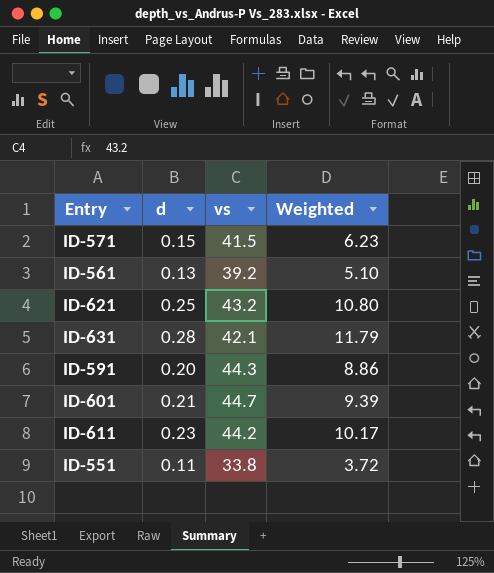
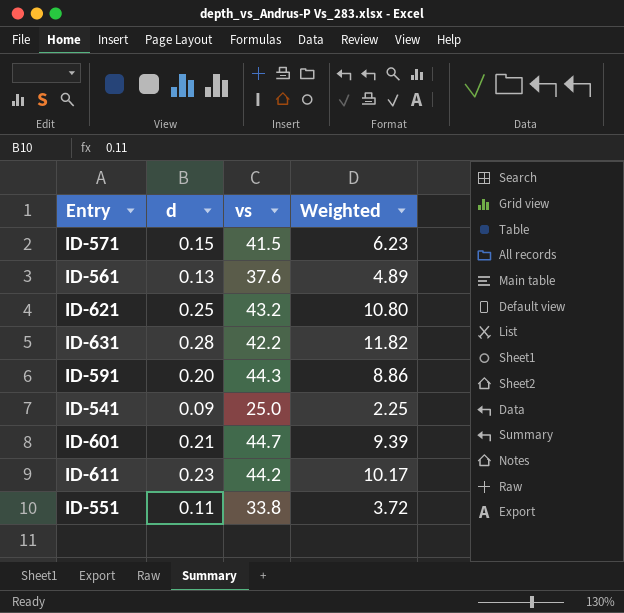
ID-561 | vs: 39.2 -> 37.6
ID-561 | Weighted: 5.10 -> 4.89
ID-631 | vs: 42.1 -> 42.2
ID-631 | Weighted: 11.79 -> 11.82
row ID-541: none -> 0.09 | 25.0 | 2.25

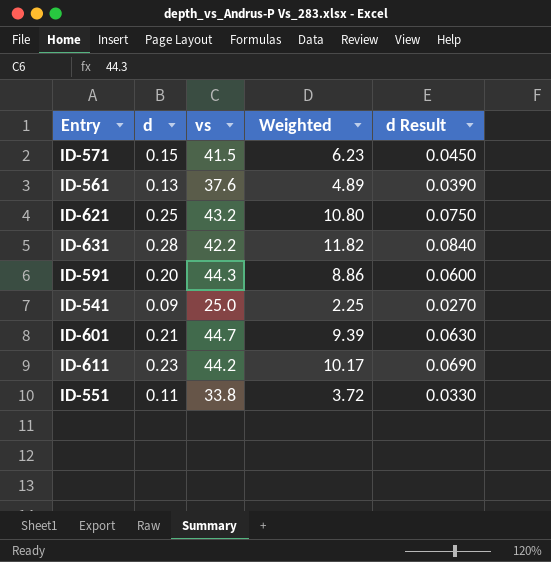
column d Result | formula: none -> [d] * 0.3

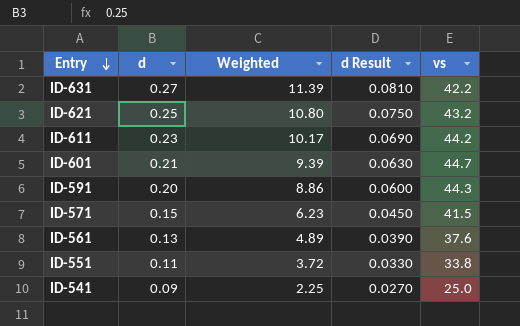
row order: none -> Entry descending
column vs | position: 3 -> 5
ID-631 | d: 0.28 -> 0.27
ID-631 | Weighted: 11.82 -> 11.39
ID-631 | d Result: 0.0840 -> 0.0810

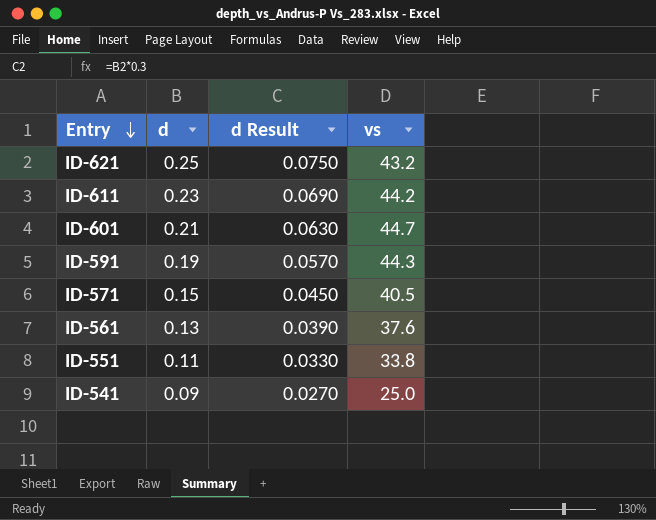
column Weighted | formula: [d] * [vs] -> none
row ID-631: 0.27 | 11.39 | 0.0810 | 42.2 -> none
ID-591 | d: 0.20 -> 0.19
ID-591 | d Result: 0.0600 -> 0.0570
ID-571 | vs: 41.5 -> 40.5

